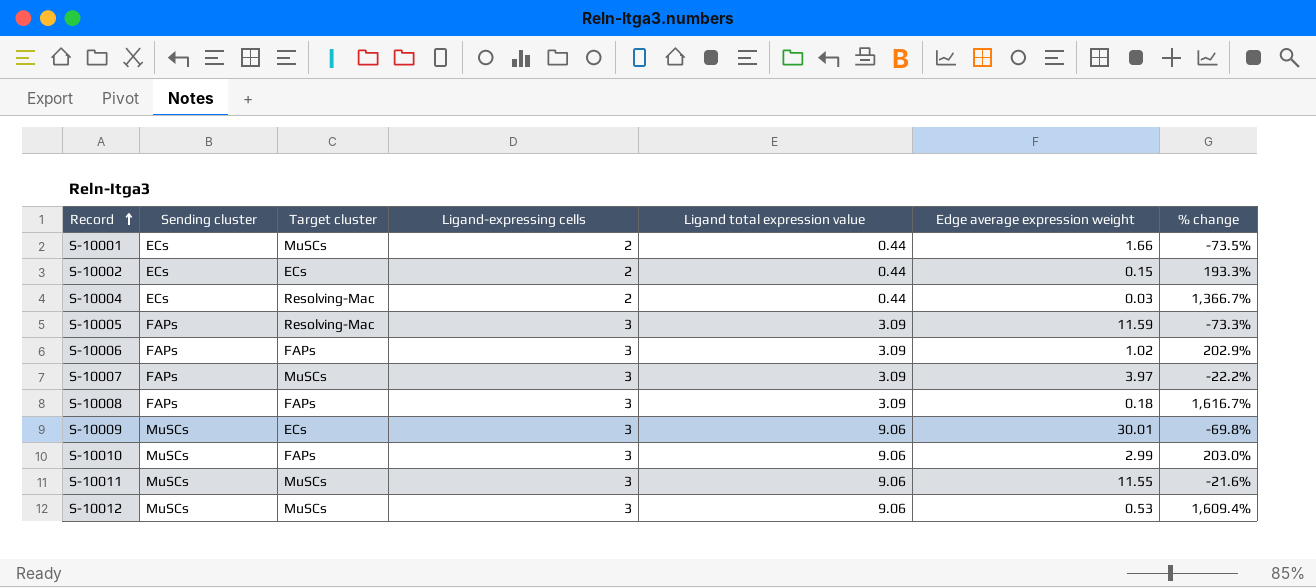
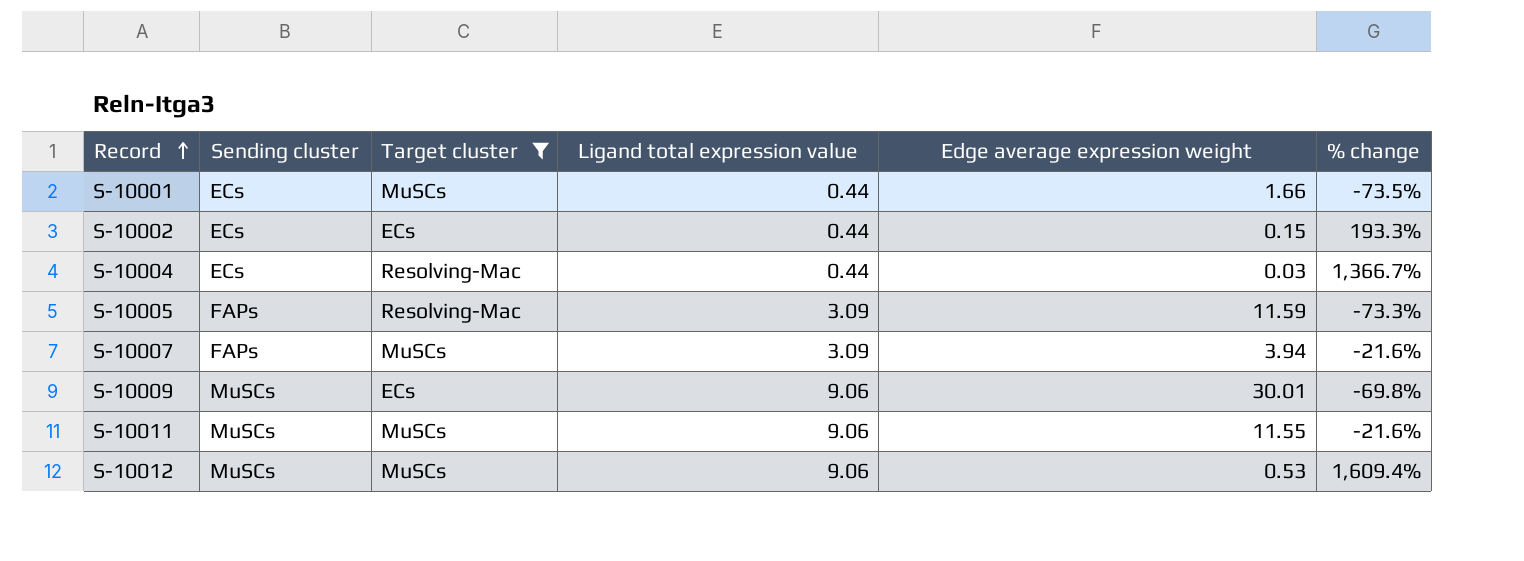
filter: none -> Target cluster != FAPs
column Ligand-expressing cells | position: 4 -> none
S-10007 | Edge average expression weight: 3.97 -> 3.94
S-10007 | % change: -22.2% -> -21.6%

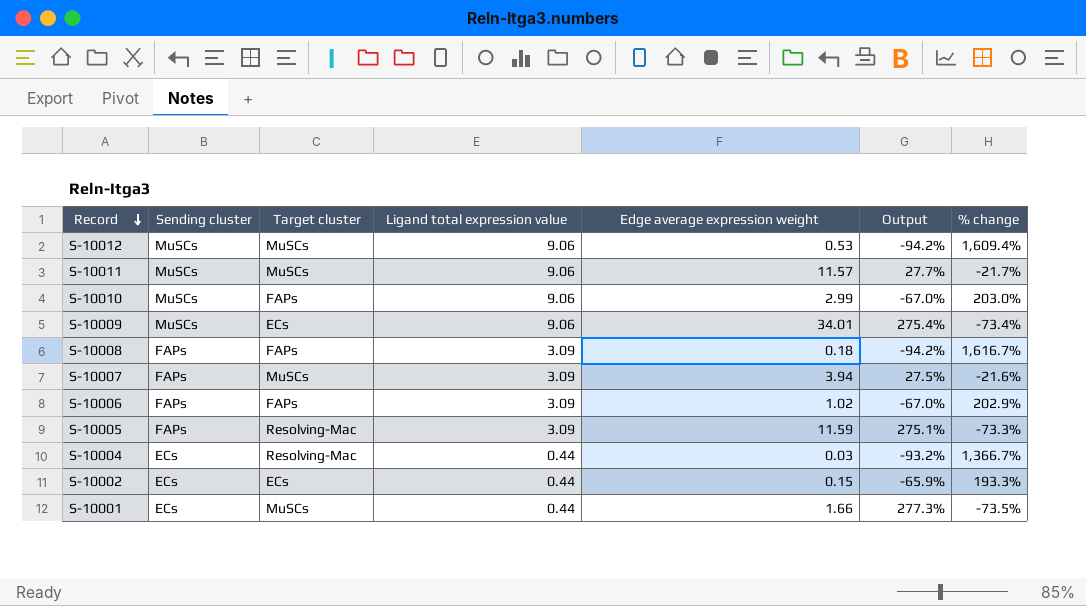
filter: Target cluster != FAPs -> none
row order: Record ascending -> Record descending
column Output | formula: none -> ([Edge average expression weight] - [Ligand total expression value]) / [Ligand total expression value]
S-10011 | Edge average expression weight: 11.55 -> 11.57
S-10011 | % change: -21.6% -> -21.7%
S-10009 | Edge average expression weight: 30.01 -> 34.01
S-10009 | % change: -69.8% -> -73.4%

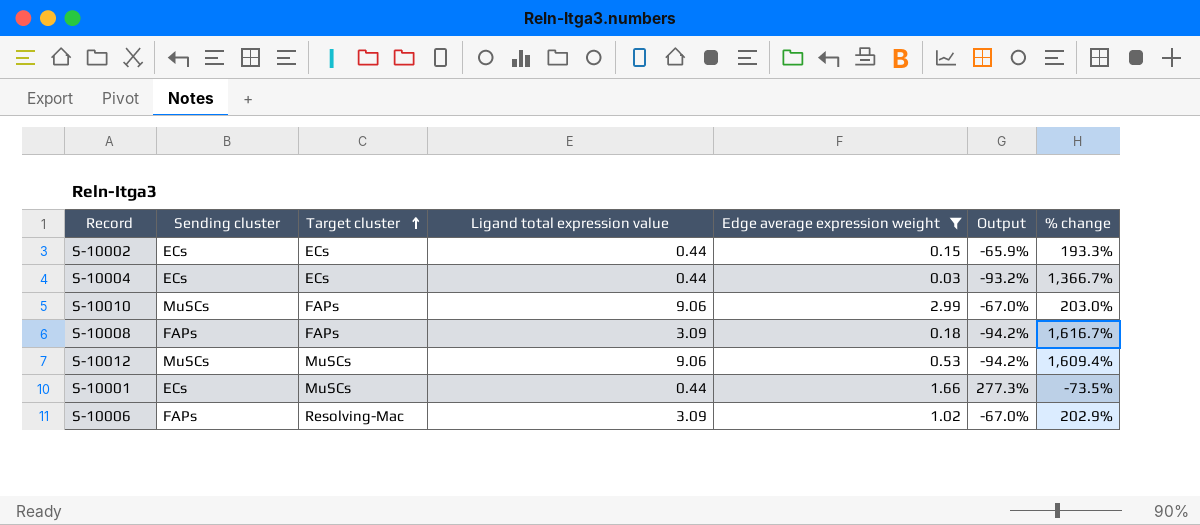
filter: none -> Edge average expression weight <= 2.99
row order: Record descending -> Target cluster ascending
S-10004 | Target cluster: Resolving-Mac -> ECs
S-10006 | Target cluster: FAPs -> Resolving-Mac

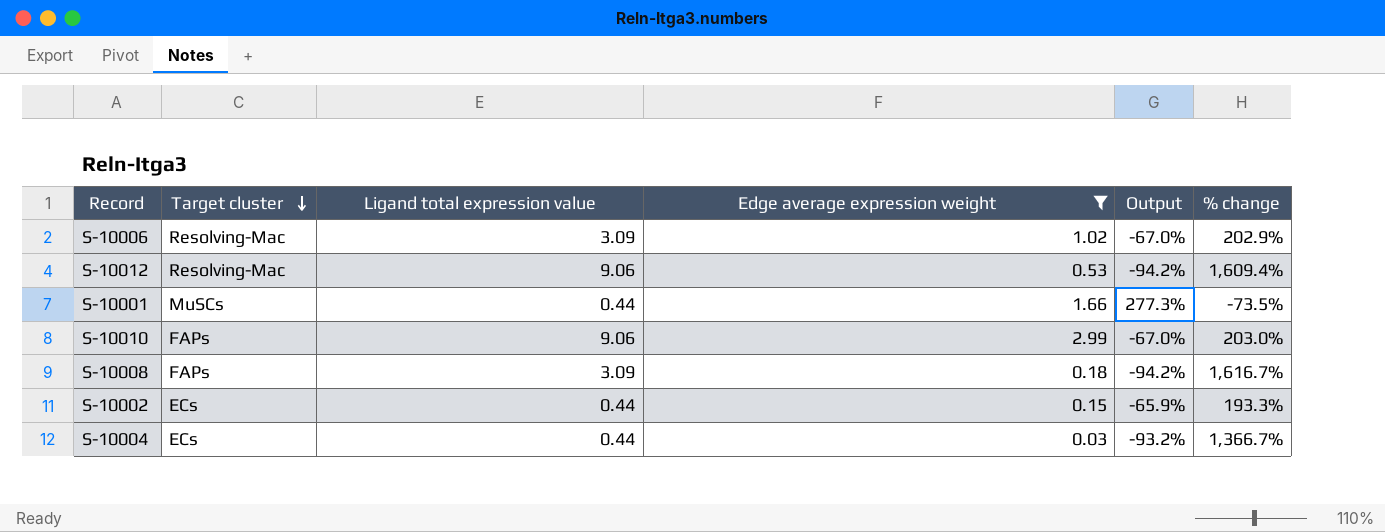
row order: Target cluster ascending -> Target cluster descending
column Sending cluster | position: 2 -> none
S-10012 | Target cluster: MuSCs -> Resolving-Mac

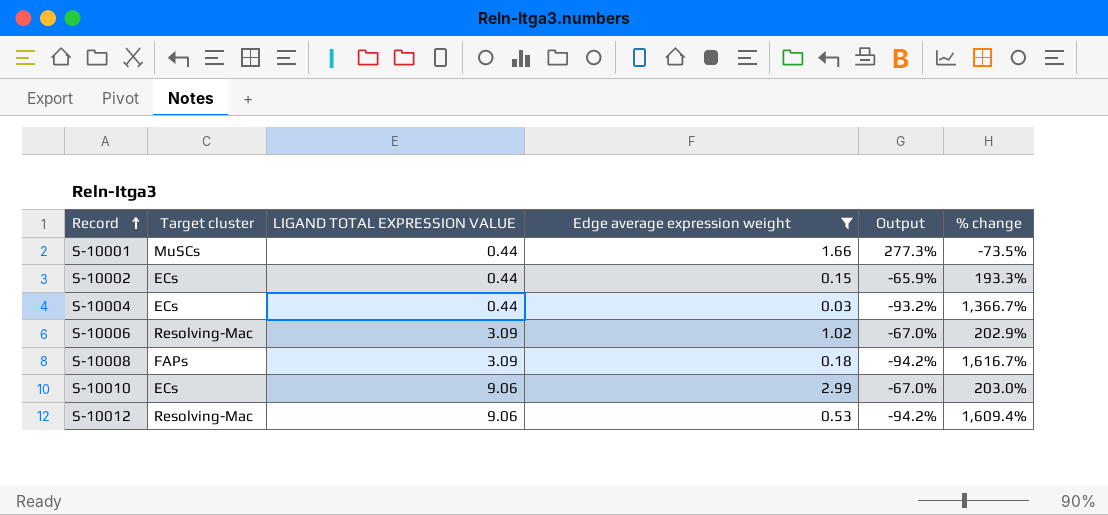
row order: Target cluster descending -> Record ascending
column name: Ligand total expression value -> LIGAND TOTAL EXPRESSION VALUE
S-10010 | Target cluster: FAPs -> ECs

